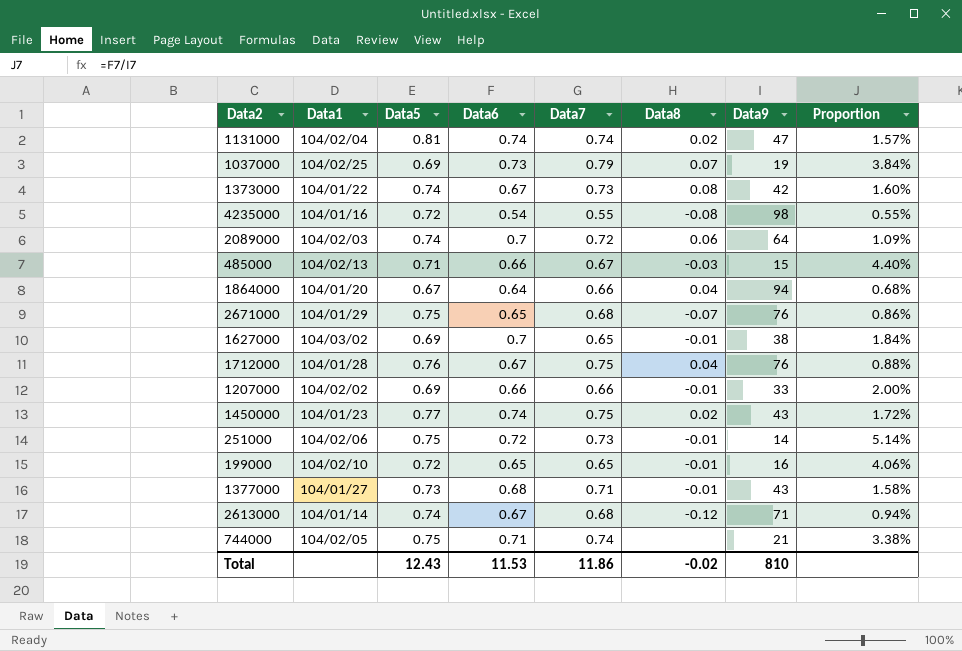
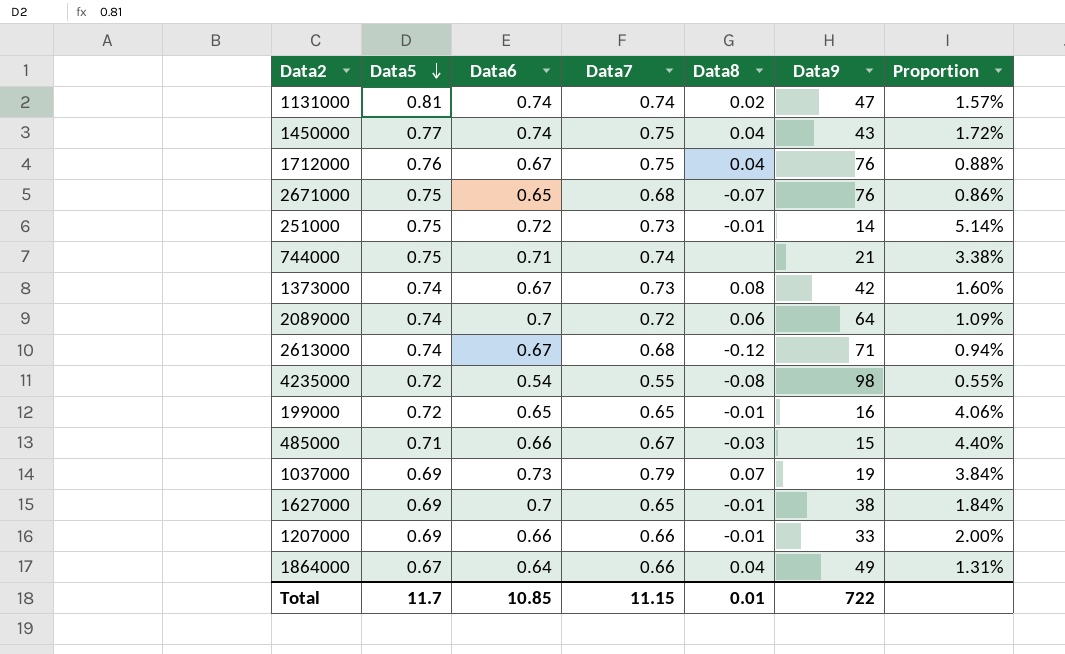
row order: none -> Data5 descending
column Data1 | position: 2 -> none
row 1377000: 104/01/27 | 0.73 | 0.68 | 0.71 | -0.01 | 43 | 1.58% -> none
1450000 | Data8: 0.02 -> 0.04
1864000 | Data9: 94 -> 49
1864000 | Proportion: 0.68% -> 1.31%
Total | Data5: 12.43 -> 11.7
Total | Data6: 11.53 -> 10.85
Total | Data7: 11.86 -> 11.15
Total | Data8: -0.02 -> 0.01
Total | Data9: 810 -> 722

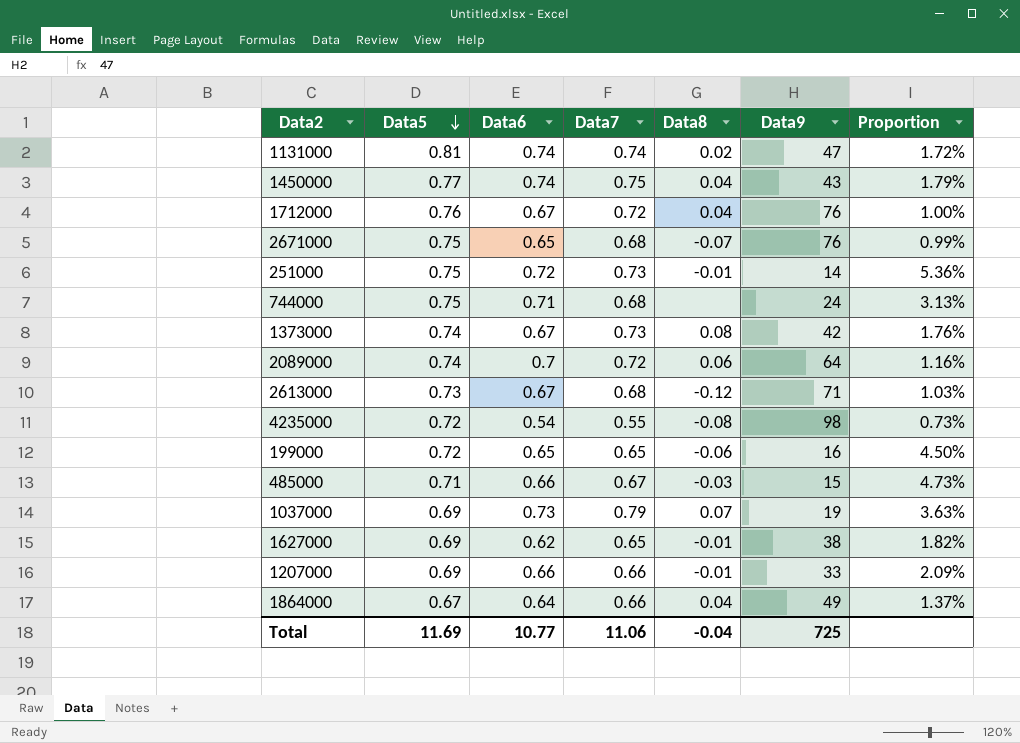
column Proportion | formula: [Data6] / [Data9] -> [Data5] / [Data9]
1712000 | Data7: 0.75 -> 0.72
744000 | Data7: 0.74 -> 0.68
744000 | Data9: 21 -> 24
2613000 | Data5: 0.74 -> 0.73
199000 | Data8: -0.01 -> -0.06
1627000 | Data6: 0.7 -> 0.62
Total | Data5: 11.7 -> 11.69
Total | Data6: 10.85 -> 10.77
Total | Data7: 11.15 -> 11.06
Total | Data8: 0.01 -> -0.04
Total | Data9: 722 -> 725

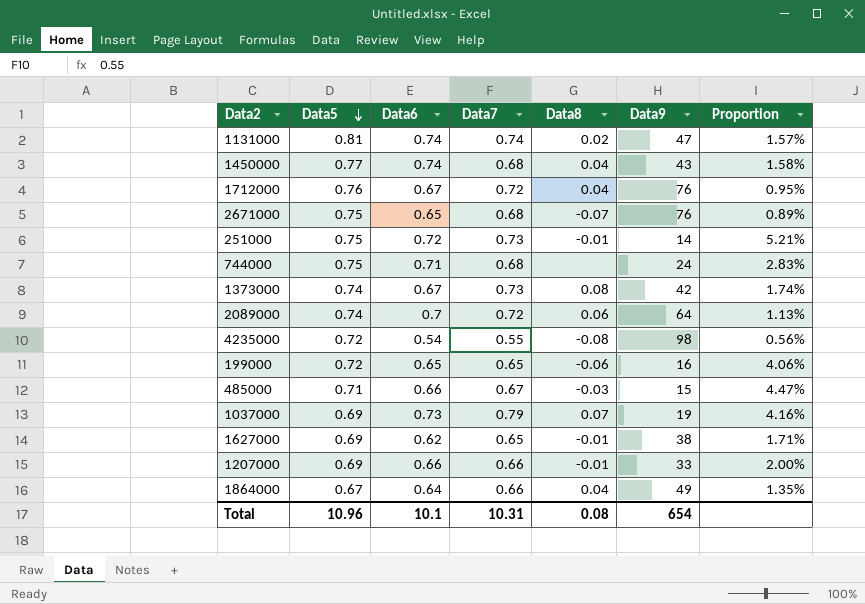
column Proportion | formula: [Data5] / [Data9] -> [Data7] / [Data9]
row 2613000: 0.73 | 0.67 | 0.68 | -0.12 | 71 | 1.03% -> none
1450000 | Data7: 0.75 -> 0.68
Total | Data5: 11.69 -> 10.96
Total | Data6: 10.77 -> 10.1
Total | Data7: 11.06 -> 10.31
Total | Data8: -0.04 -> 0.08
Total | Data9: 725 -> 654

